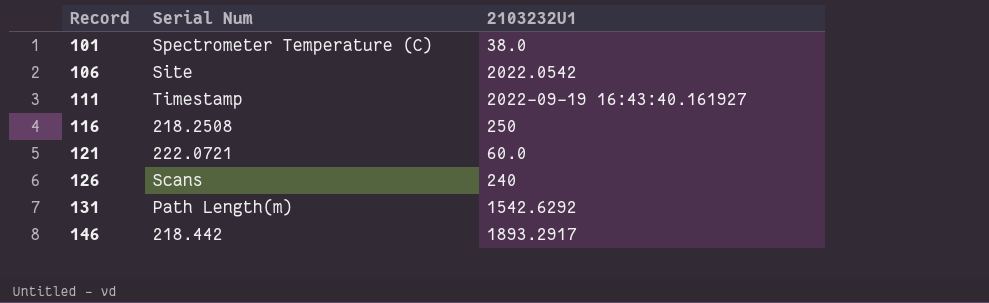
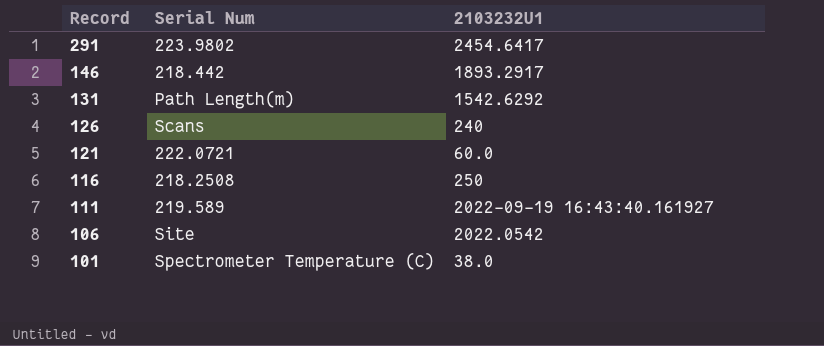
row order: Record ascending -> Record descending
row 291: none -> 223.9802 | 2454.6417
111 | Serial Num: Timestamp -> 219.589

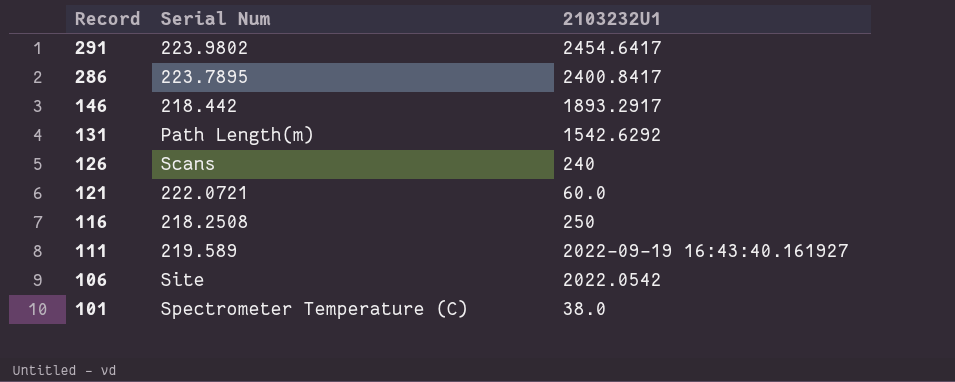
row 286: none -> 223.7895 | 2400.8417

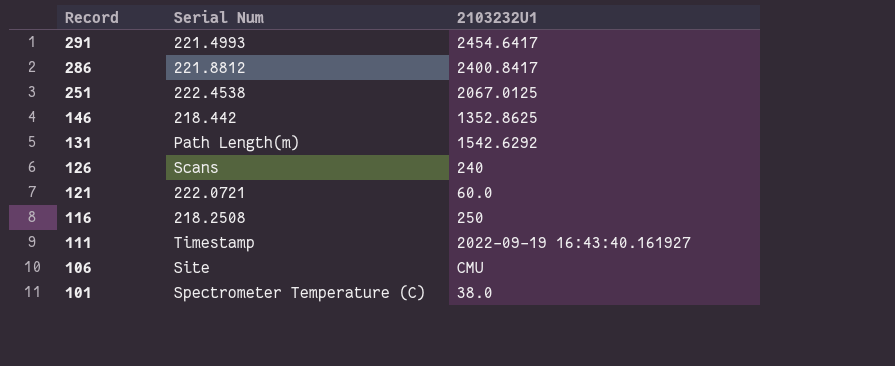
291 | Serial Num: 223.9802 -> 221.4993
286 | Serial Num: 223.7895 -> 221.8812
row 251: none -> 222.4538 | 2067.0125
146 | 2103232U1: 1893.2917 -> 1352.8625
111 | Serial Num: 219.589 -> Timestamp
106 | 2103232U1: 2022.0542 -> CMU

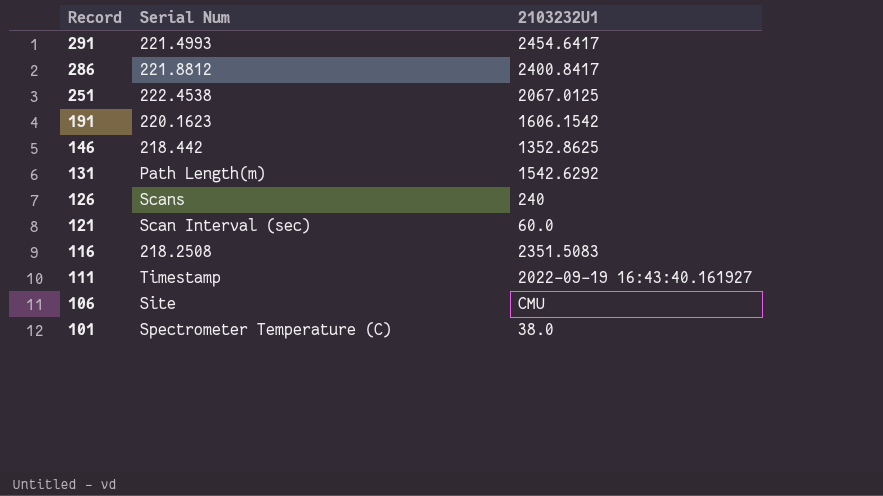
row 191: none -> 220.1623 | 1606.1542
121 | Serial Num: 222.0721 -> Scan Interval (sec)
116 | 2103232U1: 250 -> 2351.5083

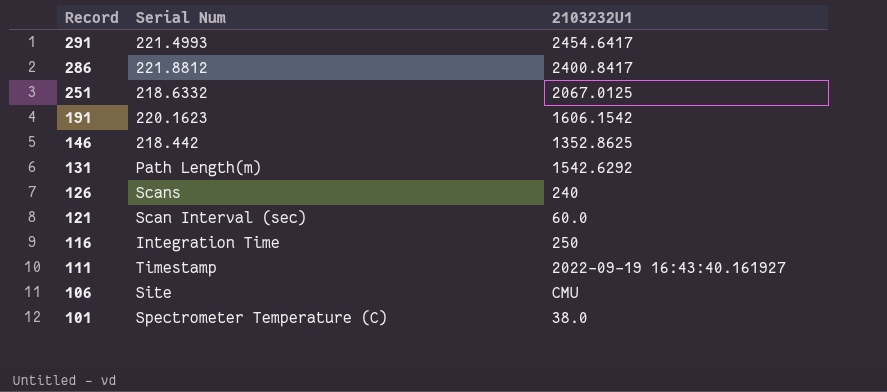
251 | Serial Num: 222.4538 -> 218.6332
116 | Serial Num: 218.2508 -> Integration Time
116 | 2103232U1: 2351.5083 -> 250

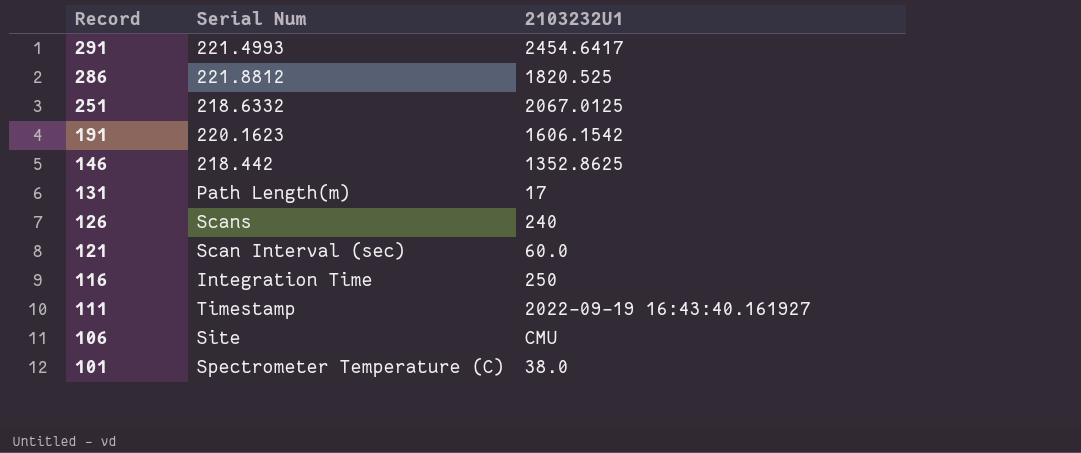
286 | 2103232U1: 2400.8417 -> 1820.525
131 | 2103232U1: 1542.6292 -> 17

